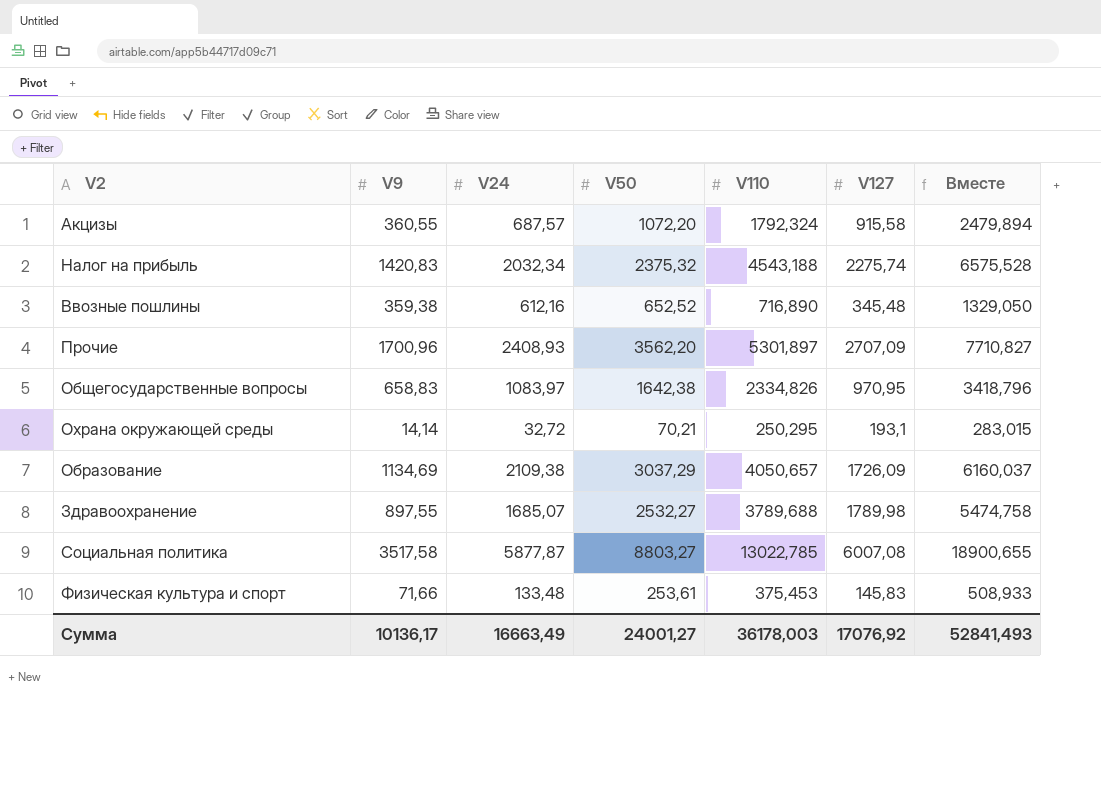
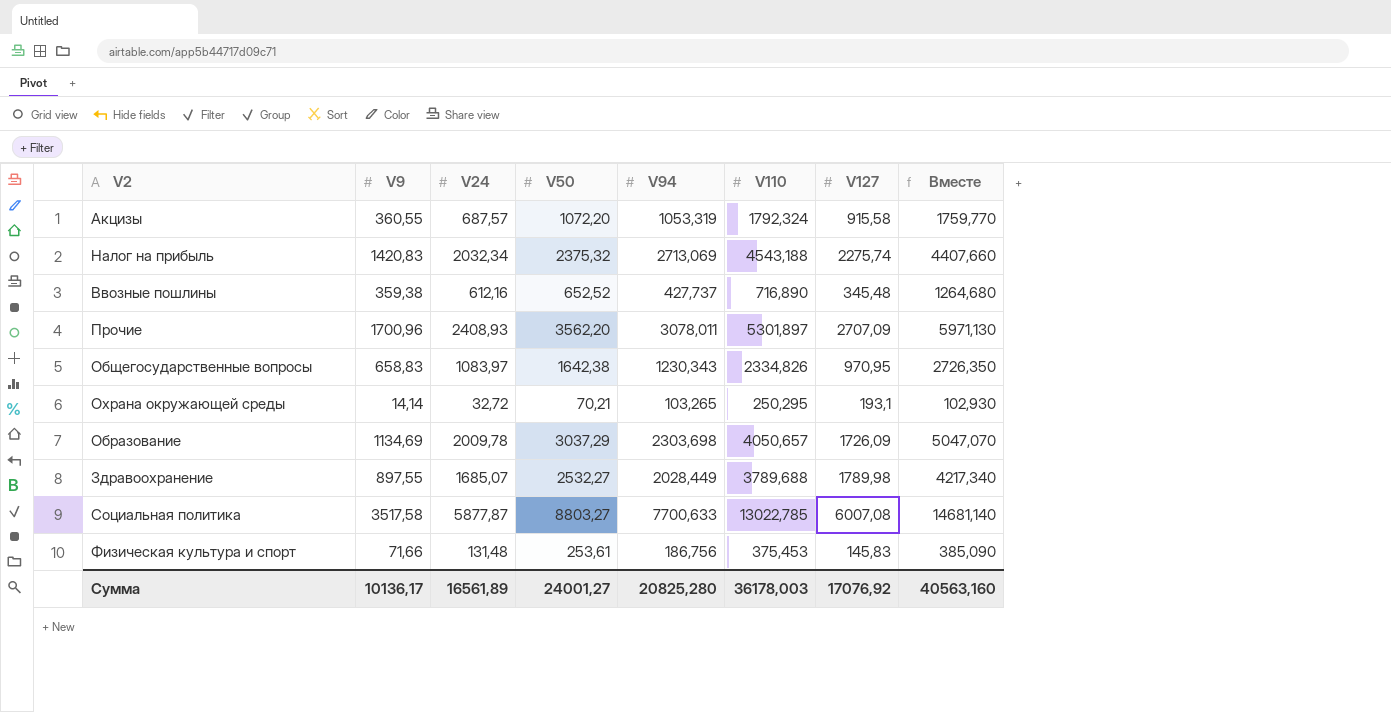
column V94 | position: none -> 5
column Вместе | formula: [V24] + [V110] -> [V24] + [V50]
Образование | V24: 2109,38 -> 2009,78
Физическая культура и спорт | V24: 133,48 -> 131,48
Сумма | V24: 16663,49 -> 16561,89
Сумма | Вместе: 52841,493 -> 40563,160

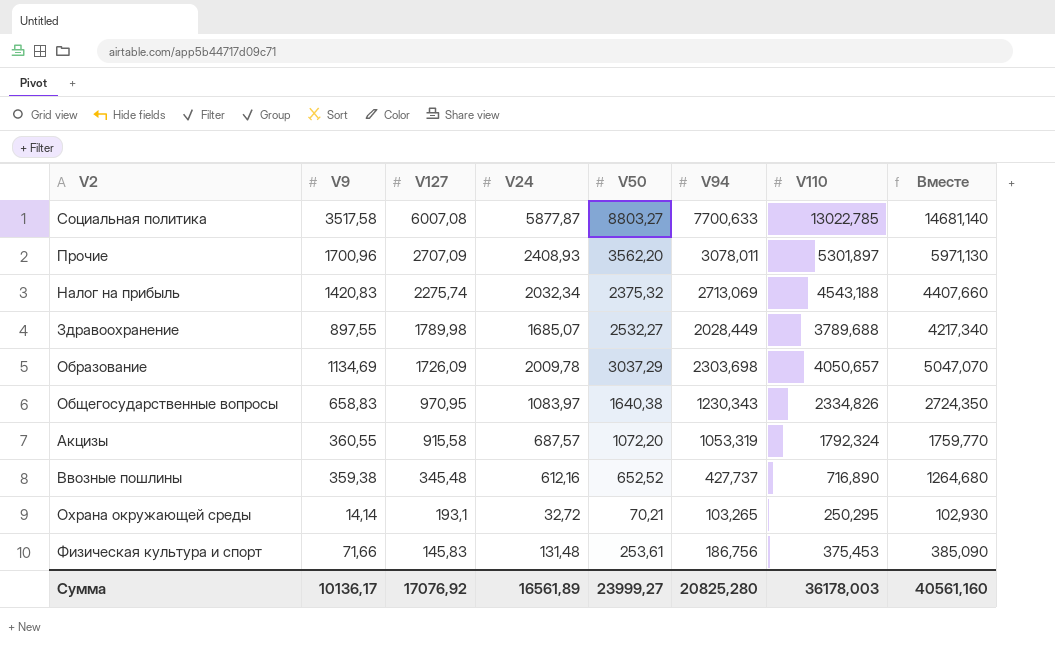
row order: none -> V127 descending
column V127 | position: 7 -> 3
Общегосударственные вопросы | V50: 1642,38 -> 1640,38
Общегосударственные вопросы | Вместе: 2726,350 -> 2724,350
Сумма | V50: 24001,27 -> 23999,27
Сумма | Вместе: 40563,160 -> 40561,160

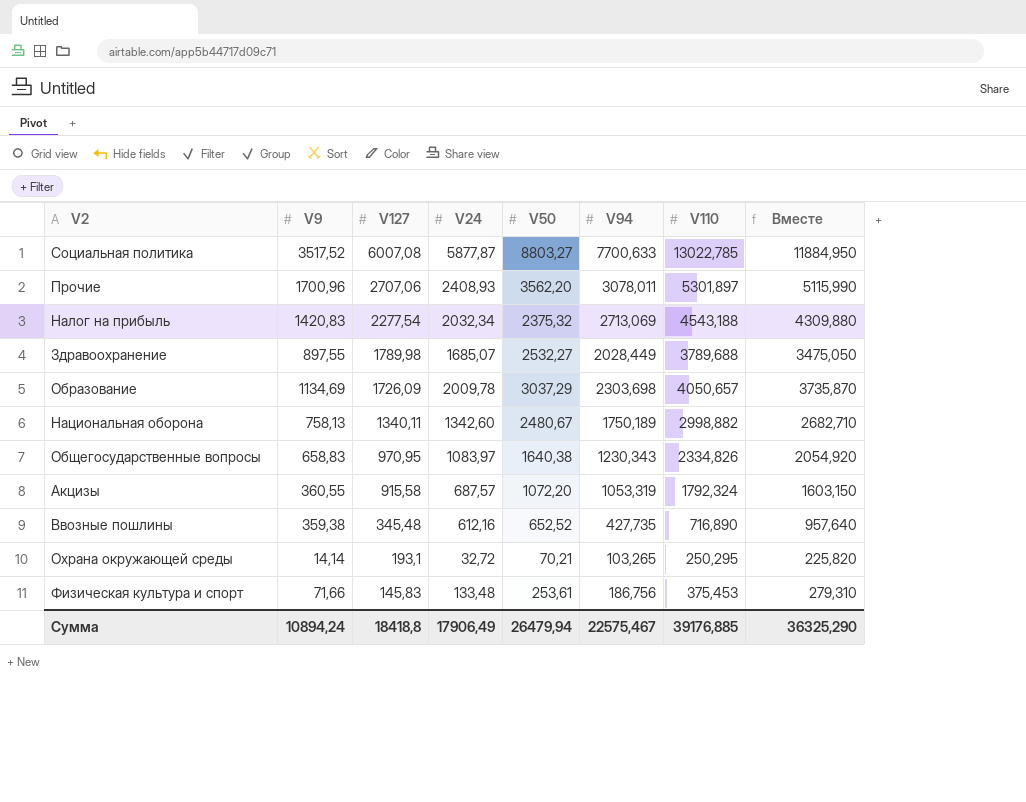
column Вместе | formula: [V24] + [V50] -> [V127] + [V24]
Социальная политика | V9: 3517,58 -> 3517,52
Прочие | V127: 2707,09 -> 2707,06
Налог на прибыль | V127: 2275,74 -> 2277,54
row Национальная оборона: none -> 758,13 | 1340,11 | 1342,60 | 2480,67 | 1750,189 | 2998,882 | 2682,710
Ввозные пошлины | V94: 427,737 -> 427,735
Физическая культура и спорт | V24: 131,48 -> 133,48
Сумма | V9: 10136,17 -> 10894,24
Сумма | V127: 17076,92 -> 18418,8
Сумма | V24: 16561,89 -> 17906,49
Сумма | V50: 23999,27 -> 26479,94
Сумма | V94: 20825,280 -> 22575,467
Сумма | V110: 36178,003 -> 39176,885
Сумма | Вместе: 40561,160 -> 36325,290

